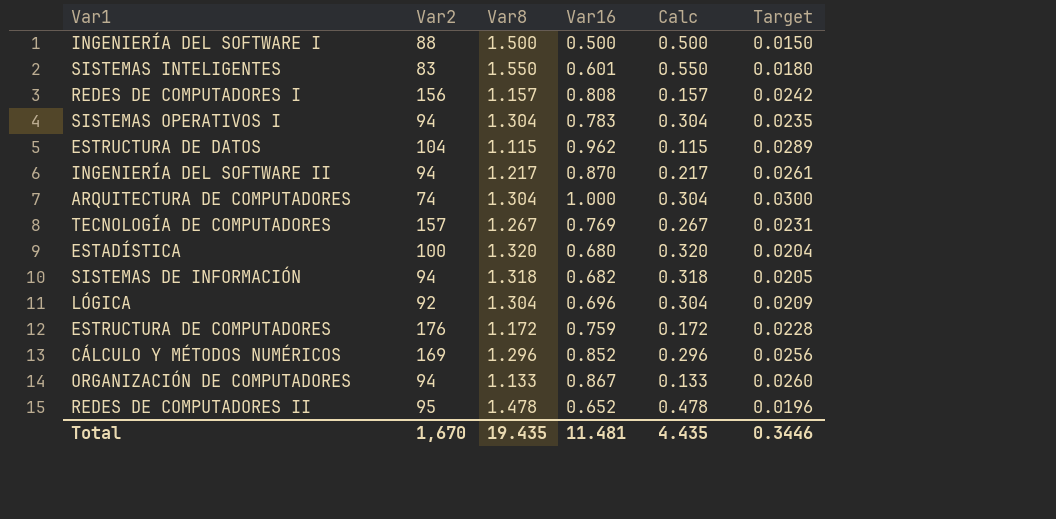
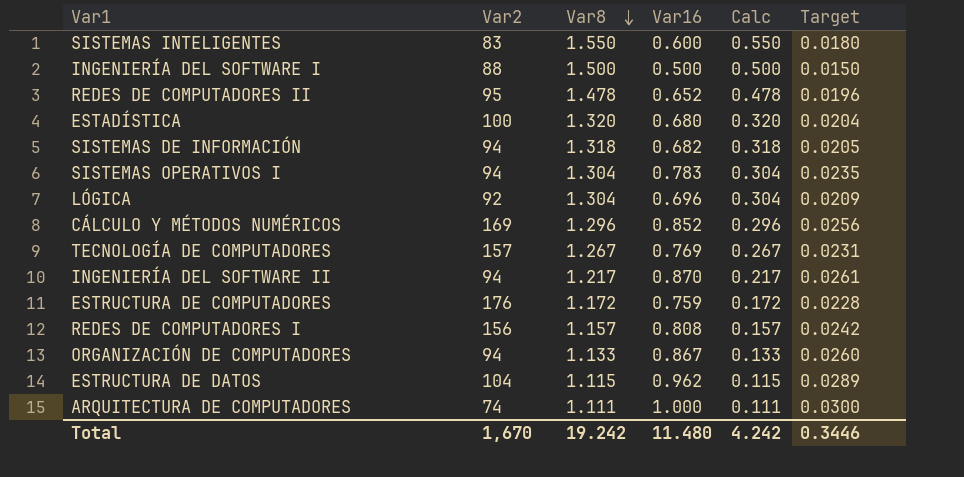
row order: none -> Var8 descending
SISTEMAS INTELIGENTES | Var16: 0.601 -> 0.600
ARQUITECTURA DE COMPUTADORES | Var8: 1.304 -> 1.111
ARQUITECTURA DE COMPUTADORES | Calc: 0.304 -> 0.111
Total | Var8: 19.435 -> 19.242
Total | Var16: 11.481 -> 11.480
Total | Calc: 4.435 -> 4.242

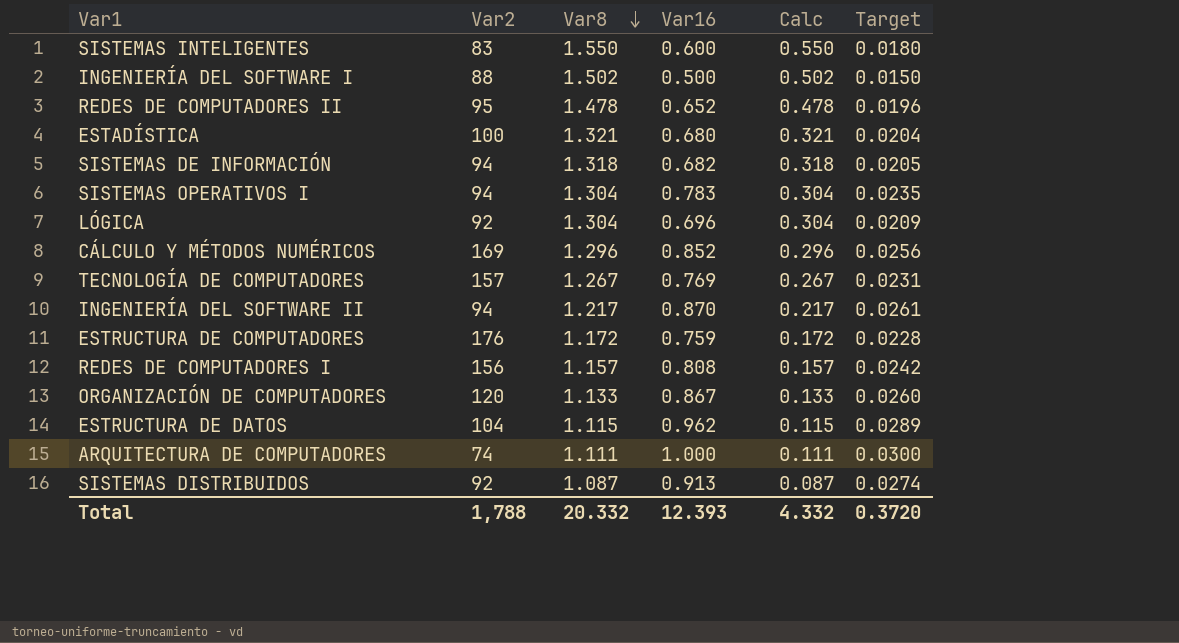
INGENIERÍA DEL SOFTWARE I | Var8: 1.500 -> 1.502
INGENIERÍA DEL SOFTWARE I | Calc: 0.500 -> 0.502
ESTADÍSTICA | Var8: 1.320 -> 1.321
ESTADÍSTICA | Calc: 0.320 -> 0.321
ORGANIZACIÓN DE COMPUTADORES | Var2: 94 -> 120
row SISTEMAS DISTRIBUIDOS: none -> 92 | 1.087 | 0.913 | 0.087 | 0.0274
Total | Var2: 1,670 -> 1,788
Total | Var8: 19.242 -> 20.332
Total | Var16: 11.480 -> 12.393
Total | Calc: 4.242 -> 4.332
Total | Target: 0.3446 -> 0.3720

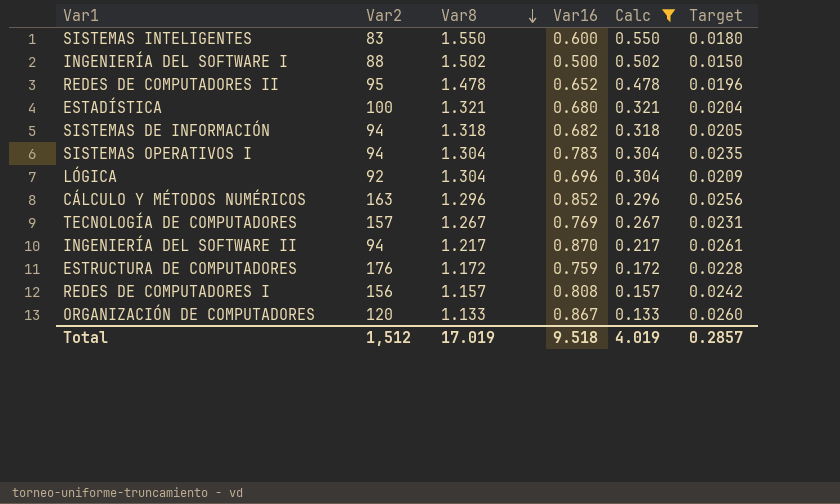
filter: none -> Calc >= 0.133
CÁLCULO Y MÉTODOS NUMÉRICOS | Var2: 169 -> 163
Total | Var2: 1,788 -> 1,512
Total | Var8: 20.332 -> 17.019
Total | Var16: 12.393 -> 9.518
Total | Calc: 4.332 -> 4.019
Total | Target: 0.3720 -> 0.2857

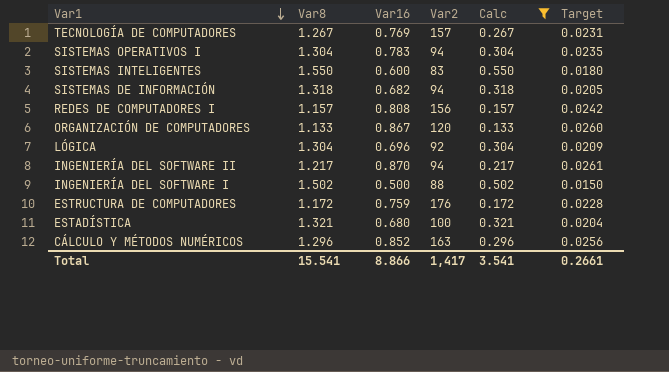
row order: Var8 descending -> Var1 descending
column Var2 | position: 2 -> 4
row REDES DE COMPUTADORES II: 95 | 1.478 | 0.652 | 0.478 | 0.0196 -> none
Total | Var8: 17.019 -> 15.541
Total | Var16: 9.518 -> 8.866
Total | Var2: 1,512 -> 1,417
Total | Calc: 4.019 -> 3.541
Total | Target: 0.2857 -> 0.2661

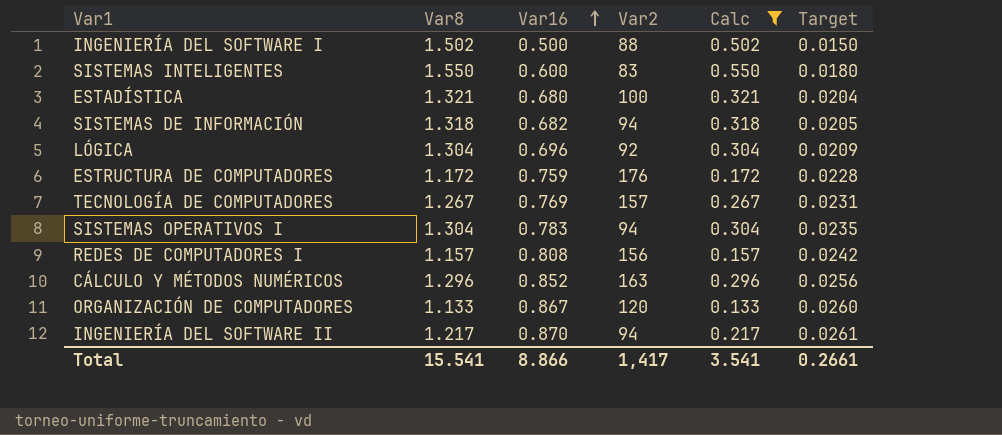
row order: Var1 descending -> Var16 ascending

